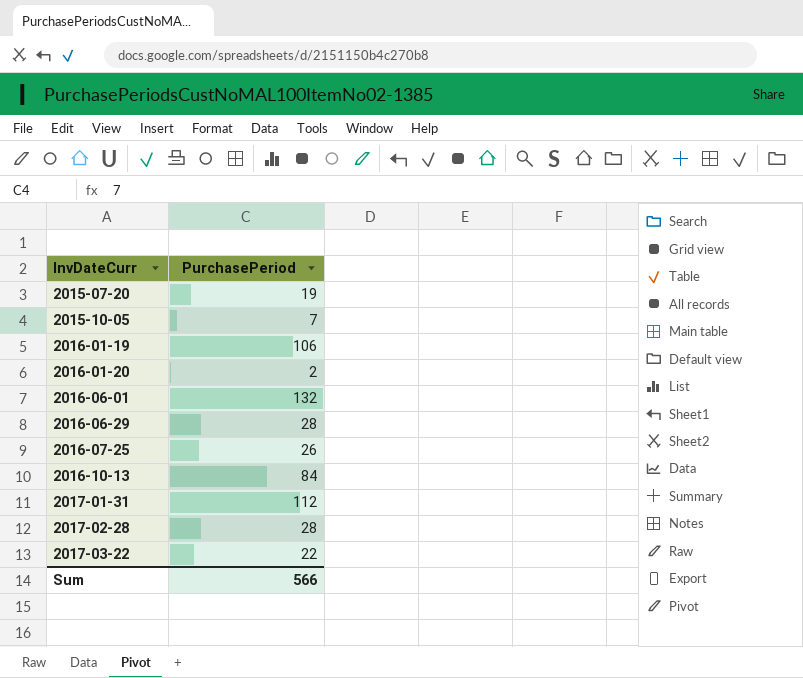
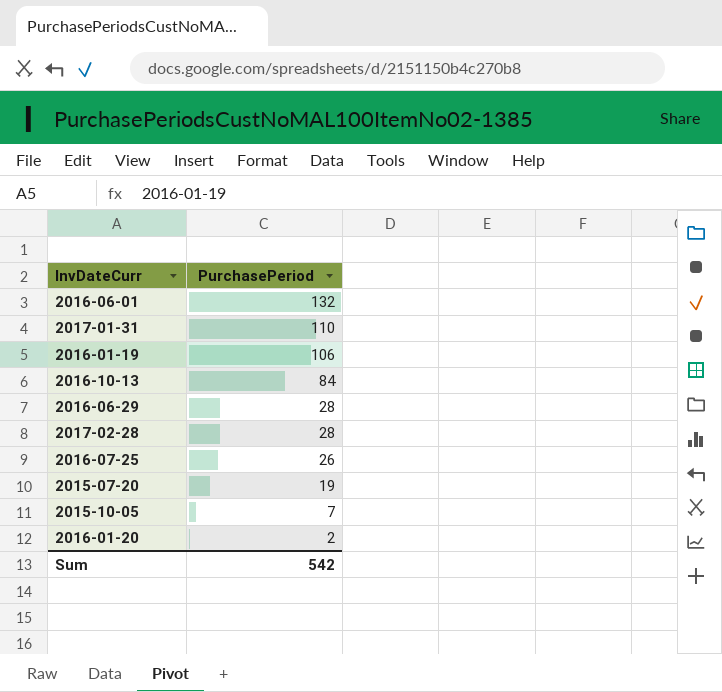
row order: InvDateCurr ascending -> PurchasePeriod descending
row 2017-03-22: 22 -> none
2017-01-31 | PurchasePeriod: 112 -> 110
Sum | PurchasePeriod: 566 -> 542

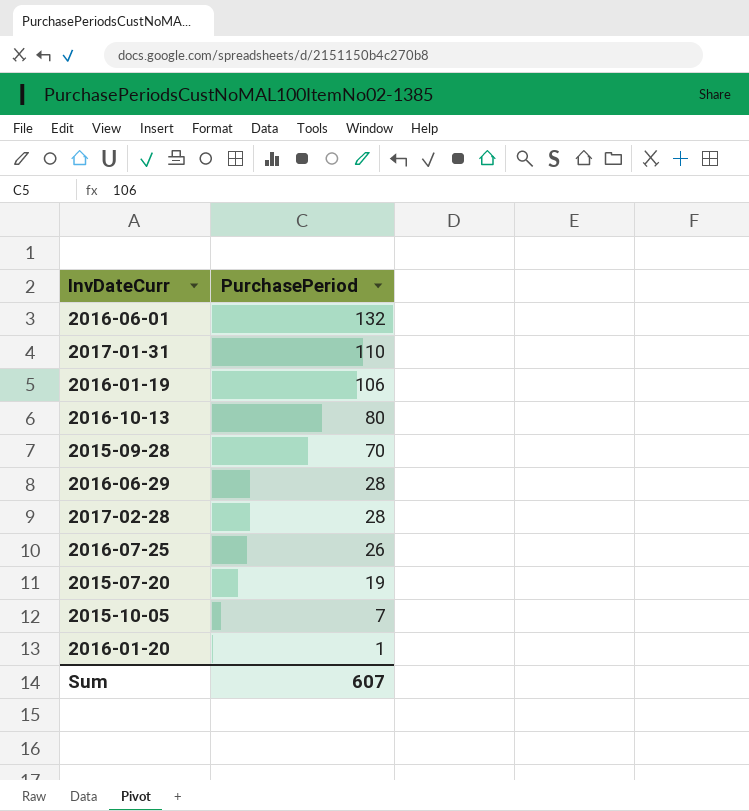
2016-10-13 | PurchasePeriod: 84 -> 80
row 2015-09-28: none -> 70
2016-01-20 | PurchasePeriod: 2 -> 1
Sum | PurchasePeriod: 542 -> 607

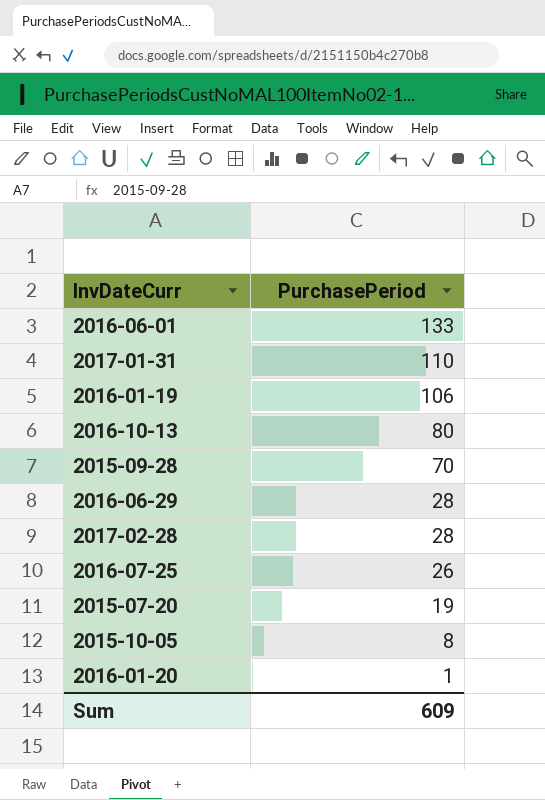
2016-06-01 | PurchasePeriod: 132 -> 133
2015-10-05 | PurchasePeriod: 7 -> 8
Sum | PurchasePeriod: 607 -> 609

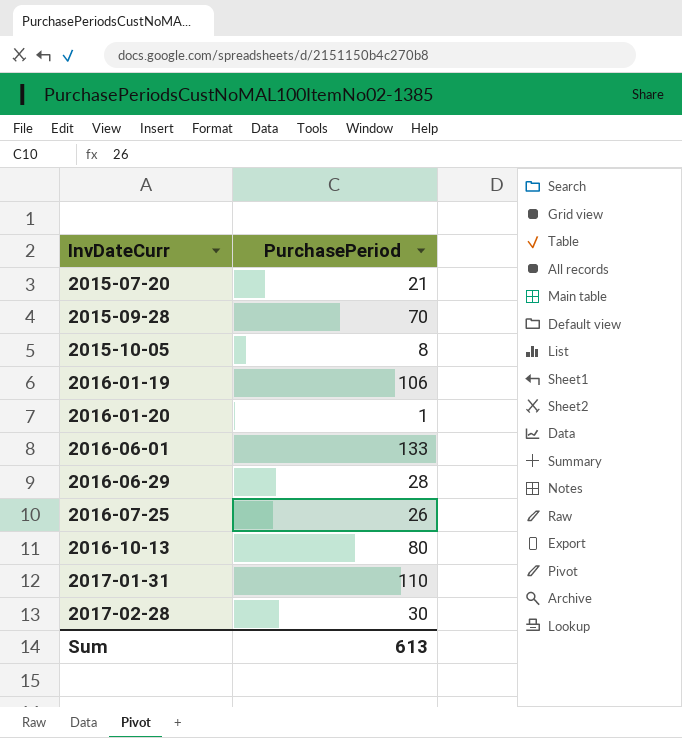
row order: PurchasePeriod descending -> InvDateCurr ascending
2015-07-20 | PurchasePeriod: 19 -> 21
2017-02-28 | PurchasePeriod: 28 -> 30
Sum | PurchasePeriod: 609 -> 613

